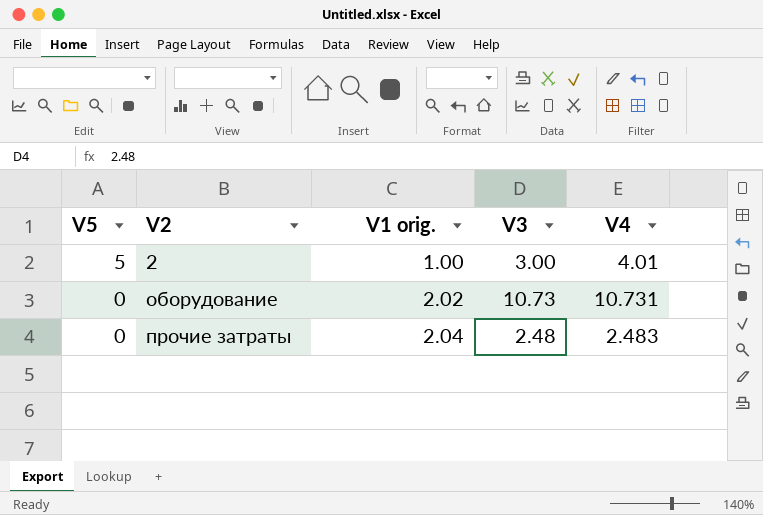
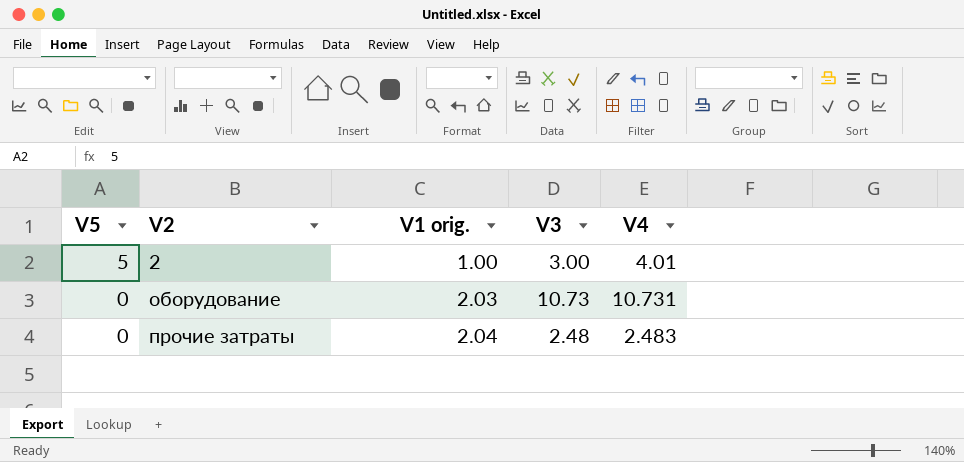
оборудование | V1 orig.: 2.02 -> 2.03

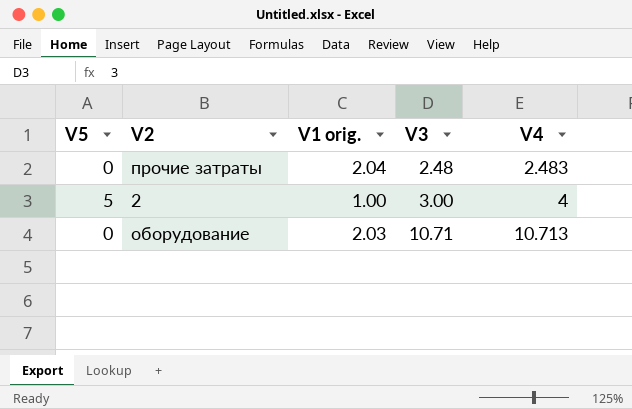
row order: V5 descending -> V3 ascending
2 | V4: 4.01 -> 4
оборудование | V3: 10.73 -> 10.71
оборудование | V4: 10.731 -> 10.713

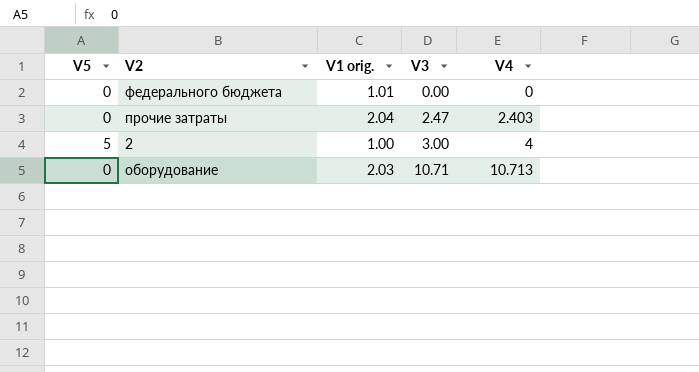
row федерального бюджета: none -> 0 | 1.01 | 0.00 | 0
прочие затраты | V3: 2.48 -> 2.47
прочие затраты | V4: 2.483 -> 2.403

